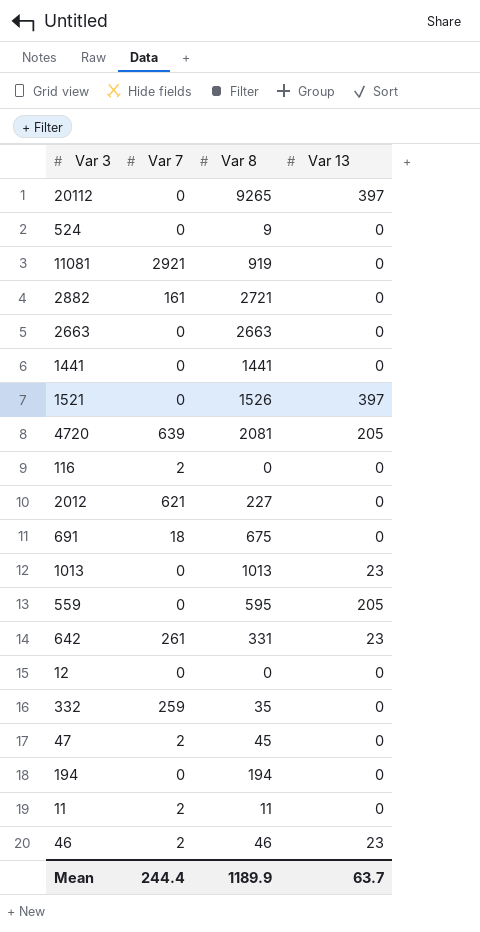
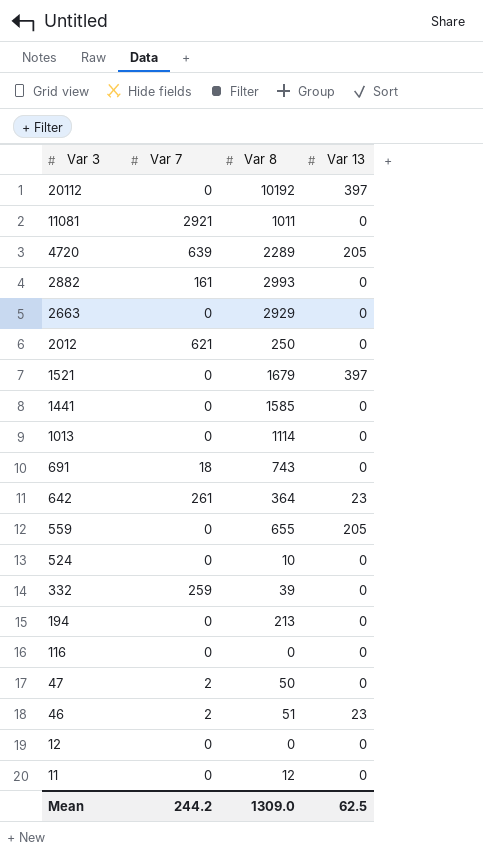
row order: none -> Var 3 descending
20112 | Var 8: 9265 -> 10192
11081 | Var 8: 919 -> 1011
4720 | Var 8: 2081 -> 2289
2882 | Var 8: 2721 -> 2993
2663 | Var 8: 2663 -> 2929
2012 | Var 8: 227 -> 250
1521 | Var 8: 1526 -> 1679
1441 | Var 8: 1441 -> 1585
1013 | Var 8: 1013 -> 1114
1013 | Var 13: 23 -> 0
691 | Var 8: 675 -> 743
642 | Var 8: 331 -> 364
559 | Var 8: 595 -> 655
524 | Var 8: 9 -> 10
332 | Var 8: 35 -> 39
194 | Var 8: 194 -> 213
116 | Var 7: 2 -> 0
47 | Var 8: 45 -> 50
46 | Var 8: 46 -> 51
11 | Var 7: 2 -> 0
11 | Var 8: 11 -> 12
Mean | Var 7: 244.4 -> 244.2
Mean | Var 8: 1189.9 -> 1309.0
Mean | Var 13: 63.7 -> 62.5

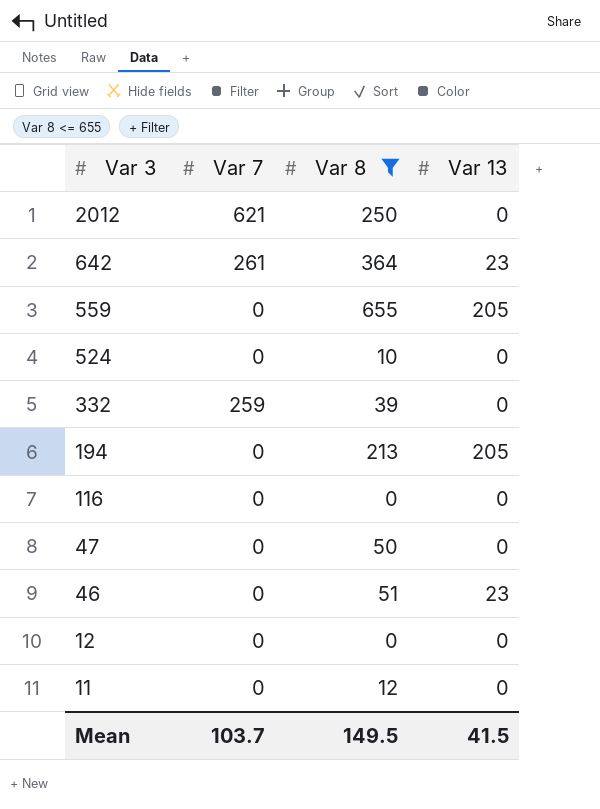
filter: none -> Var 8 <= 655
194 | Var 13: 0 -> 205
47 | Var 7: 2 -> 0
46 | Var 7: 2 -> 0
Mean | Var 7: 244.2 -> 103.7
Mean | Var 8: 1309.0 -> 149.5
Mean | Var 13: 62.5 -> 41.5

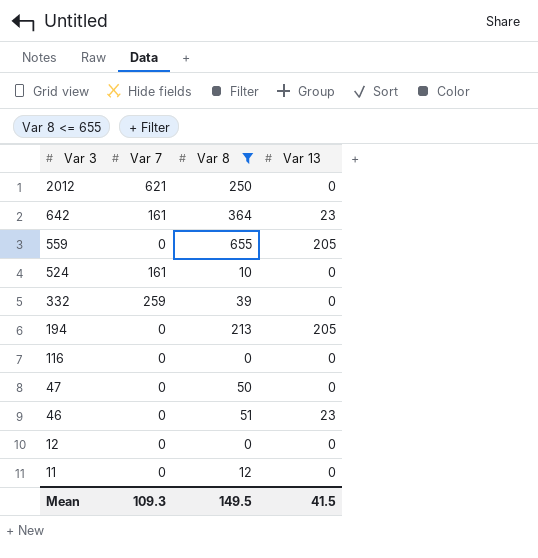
642 | Var 7: 261 -> 161
524 | Var 7: 0 -> 161
Mean | Var 7: 103.7 -> 109.3

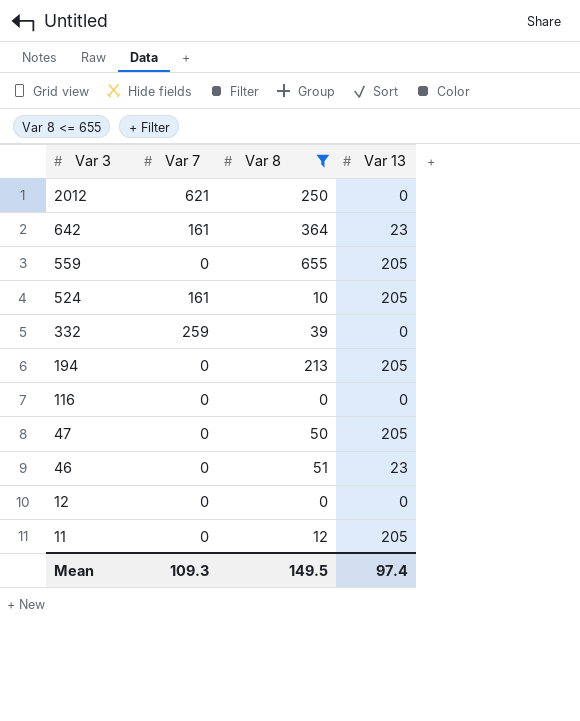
524 | Var 13: 0 -> 205
47 | Var 13: 0 -> 205
11 | Var 13: 0 -> 205
Mean | Var 13: 41.5 -> 97.4

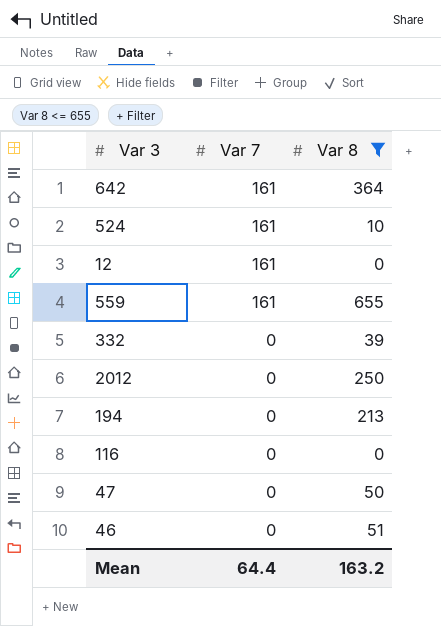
row order: Var 3 descending -> Var 7 descending
column Var 13 | position: 4 -> none
row 11: 0 | 12 | 205 -> none
12 | Var 7: 0 -> 161
559 | Var 7: 0 -> 161
332 | Var 7: 259 -> 0
2012 | Var 7: 621 -> 0
Mean | Var 7: 109.3 -> 64.4
Mean | Var 8: 149.5 -> 163.2

